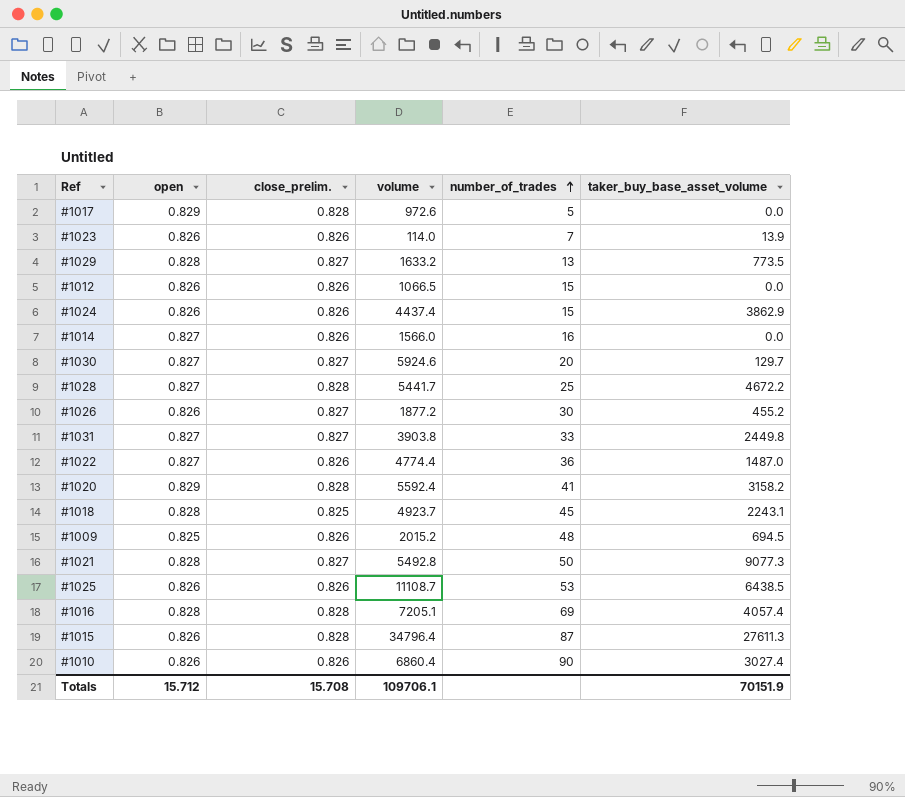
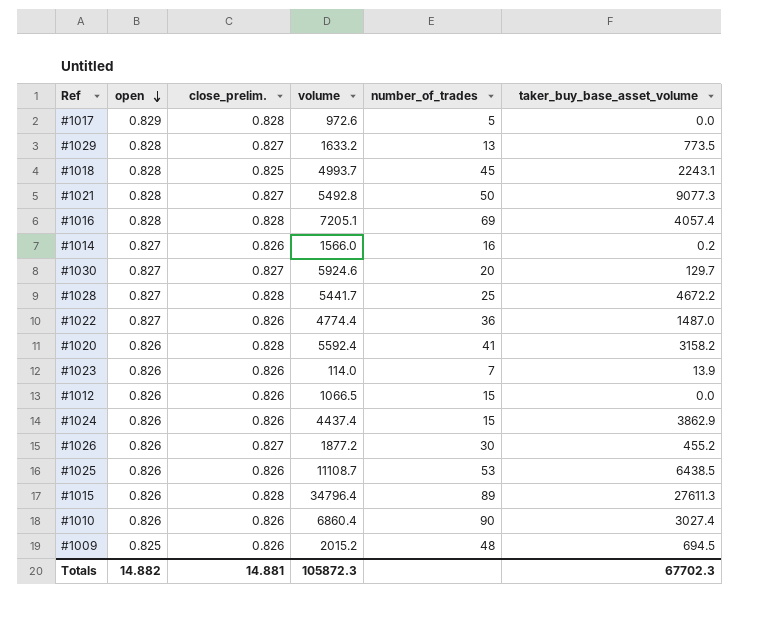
row order: number_of_trades ascending -> open descending
row #1031: 0.827 | 0.827 | 3903.8 | 33 | 2449.8 -> none
#1018 | volume: 4923.7 -> 4993.7
#1014 | taker_buy_base_asset_volume: 0.0 -> 0.2
#1020 | open: 0.829 -> 0.826
#1015 | number_of_trades: 87 -> 89
Totals | open: 15.712 -> 14.882
Totals | close_prelim.: 15.708 -> 14.881
Totals | volume: 109706.1 -> 105872.3
Totals | taker_buy_base_asset_volume: 70151.9 -> 67702.3

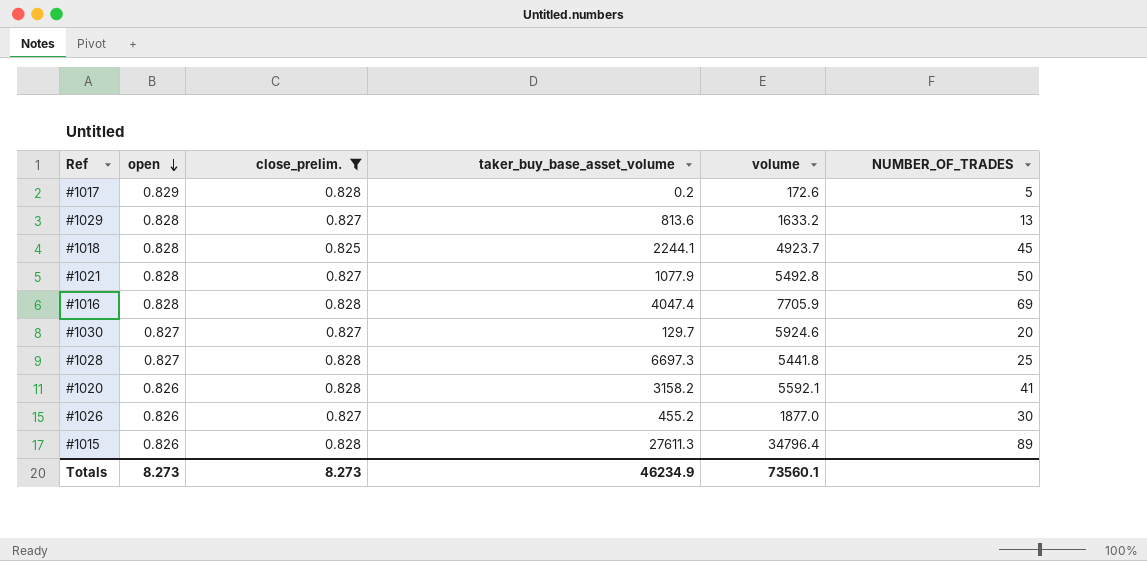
filter: none -> close_prelim. != 0.826
column taker_buy_base_asset_volume | position: 6 -> 4
column name: number_of_trades -> NUMBER_OF_TRADES
#1017 | taker_buy_base_asset_volume: 0.0 -> 0.2
#1017 | volume: 972.6 -> 172.6
#1029 | taker_buy_base_asset_volume: 773.5 -> 813.6
#1018 | taker_buy_base_asset_volume: 2243.1 -> 2244.1
#1018 | volume: 4993.7 -> 4923.7
#1021 | taker_buy_base_asset_volume: 9077.3 -> 1077.9
#1016 | taker_buy_base_asset_volume: 4057.4 -> 4047.4
#1016 | volume: 7205.1 -> 7705.9
#1028 | taker_buy_base_asset_volume: 4672.2 -> 6697.3
#1028 | volume: 5441.7 -> 5441.8
#1020 | volume: 5592.4 -> 5592.1
#1026 | volume: 1877.2 -> 1877.0
Totals | open: 14.882 -> 8.273
Totals | close_prelim.: 14.881 -> 8.273
Totals | taker_buy_base_asset_volume: 67702.3 -> 46234.9
Totals | volume: 105872.3 -> 73560.1

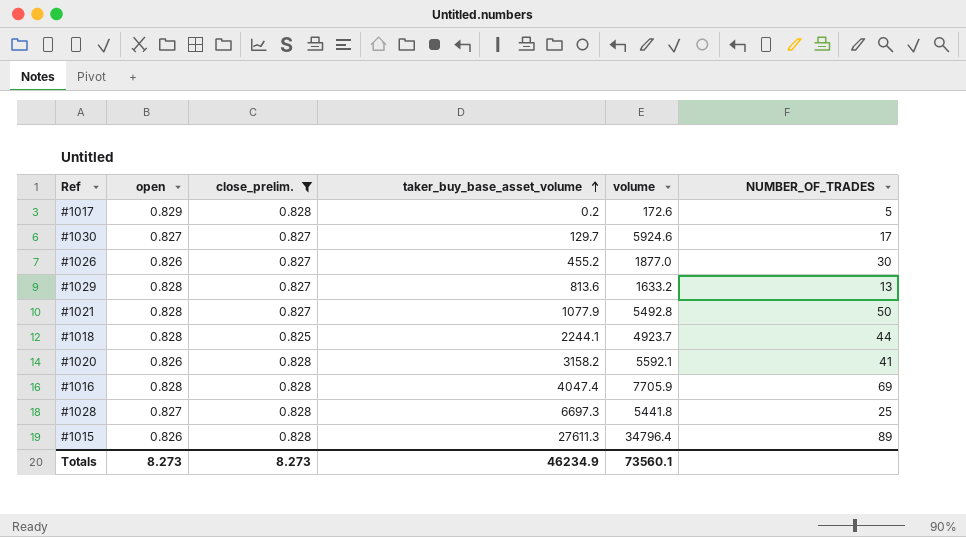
row order: open descending -> taker_buy_base_asset_volume ascending
#1030 | NUMBER_OF_TRADES: 20 -> 17
#1018 | NUMBER_OF_TRADES: 45 -> 44

